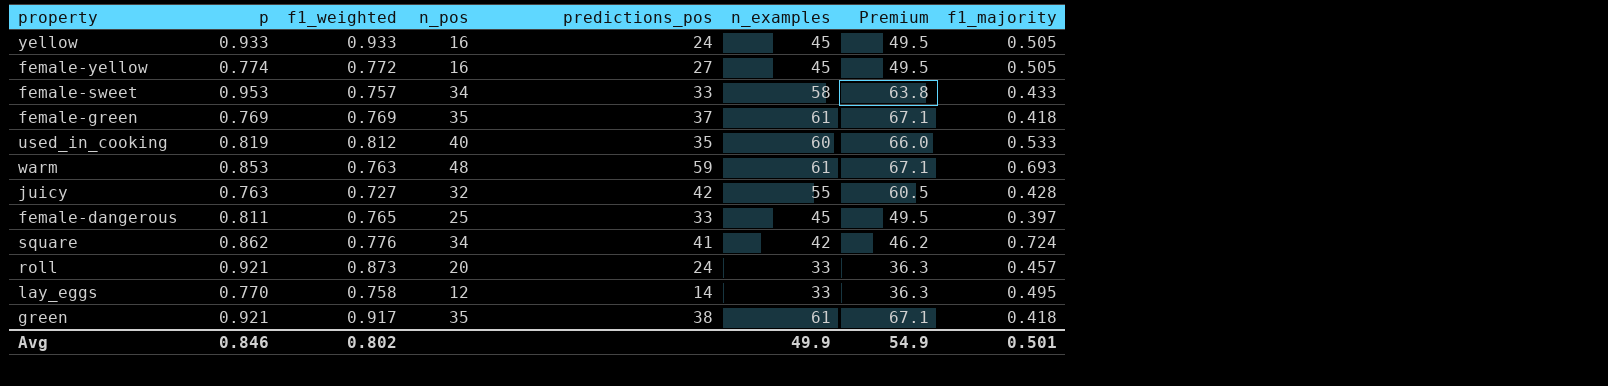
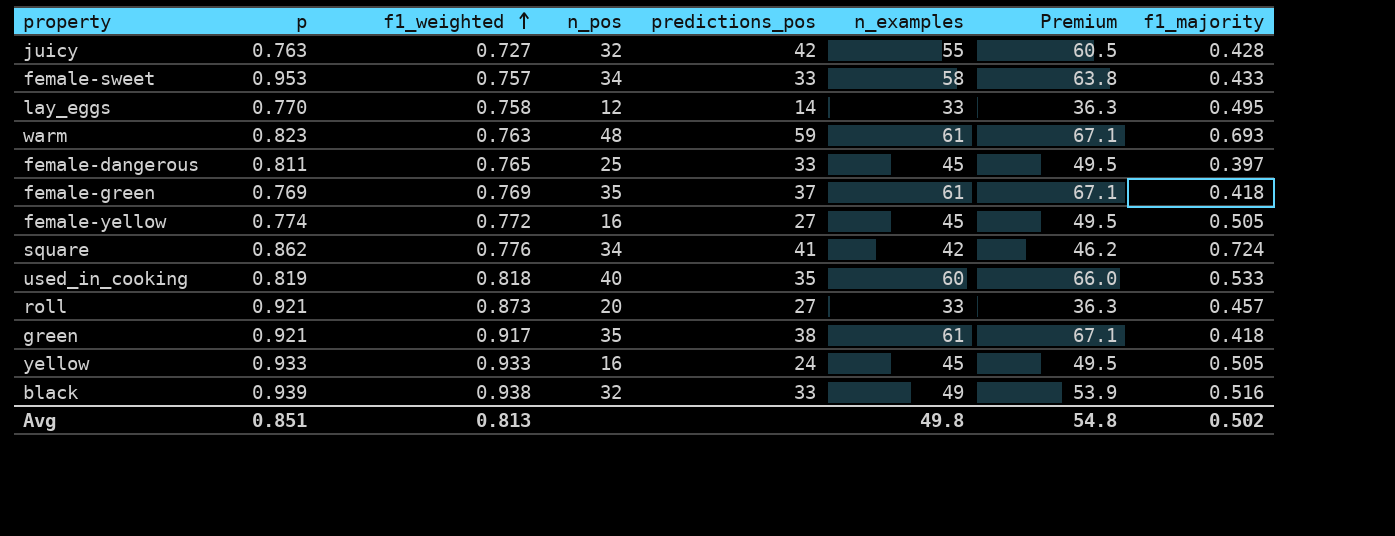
row order: none -> f1_weighted ascending
warm | p: 0.853 -> 0.823
used_in_cooking | f1_weighted: 0.812 -> 0.818
roll | predictions_pos: 24 -> 27
row black: none -> 0.939 | 0.938 | 32 | 33 | 49 | 53.9 | 0.516
Avg | p: 0.846 -> 0.851
Avg | f1_weighted: 0.802 -> 0.813
Avg | n_examples: 49.9 -> 49.8
Avg | Premium: 54.9 -> 54.8
Avg | f1_majority: 0.501 -> 0.502

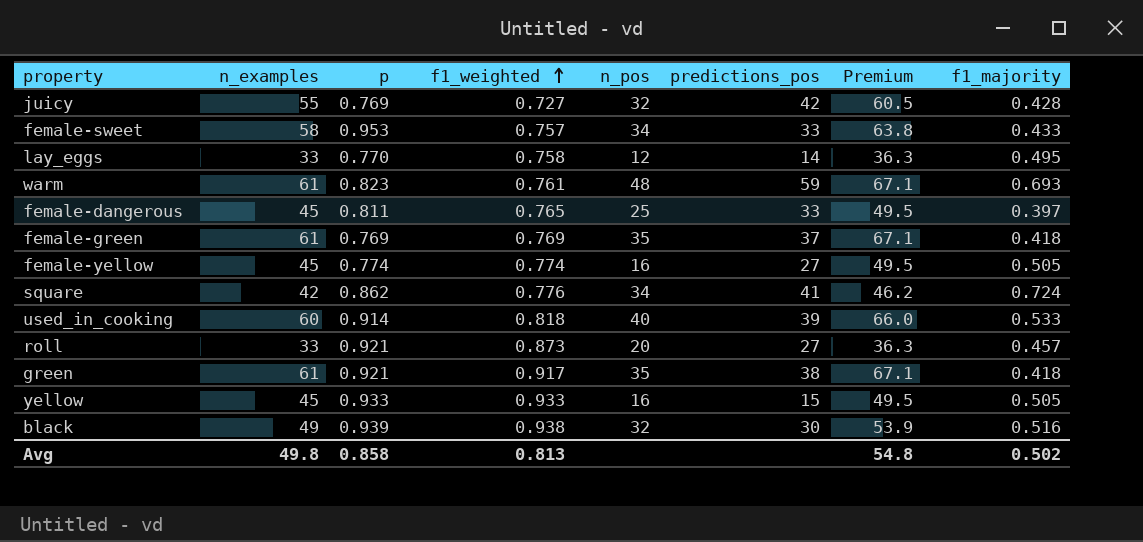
column n_examples | position: 6 -> 2
juicy | p: 0.763 -> 0.769
warm | f1_weighted: 0.763 -> 0.761
female-yellow | f1_weighted: 0.772 -> 0.774
used_in_cooking | p: 0.819 -> 0.914
used_in_cooking | predictions_pos: 35 -> 39
yellow | predictions_pos: 24 -> 15
black | predictions_pos: 33 -> 30
Avg | p: 0.851 -> 0.858

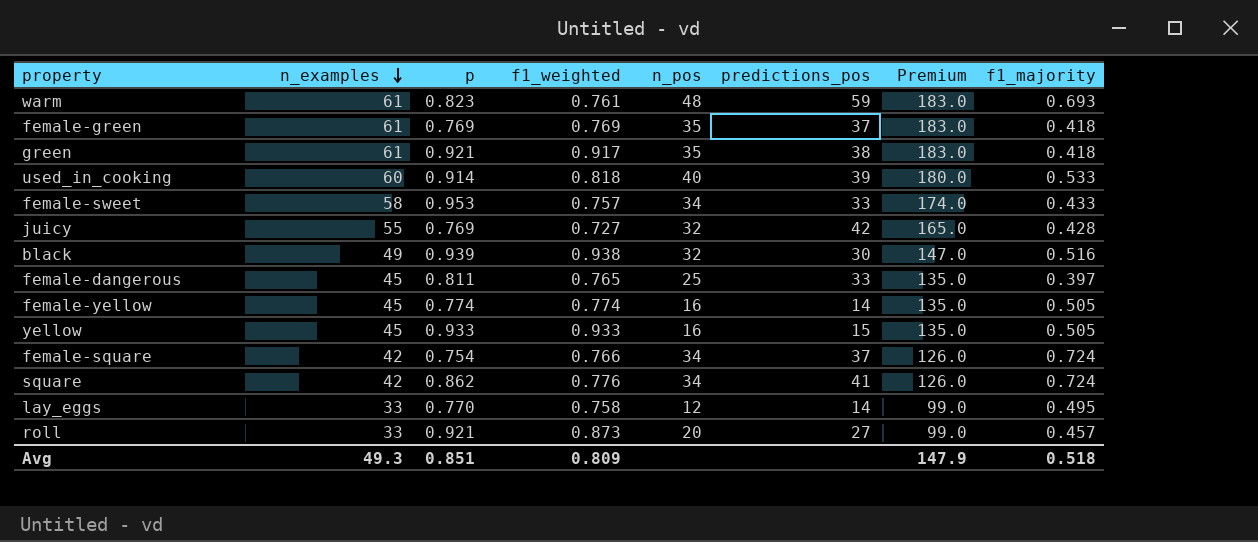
row order: f1_weighted ascending -> n_examples descending
column Premium | formula: [n_examples] * 1.1 -> [n_examples] * 3
female-yellow | predictions_pos: 27 -> 14
row female-square: none -> 42 | 0.754 | 0.766 | 34 | 37 | 126.0 | 0.724
Avg | n_examples: 49.8 -> 49.3
Avg | p: 0.858 -> 0.851
Avg | f1_weighted: 0.813 -> 0.809
Avg | Premium: 54.8 -> 147.9
Avg | f1_majority: 0.502 -> 0.518

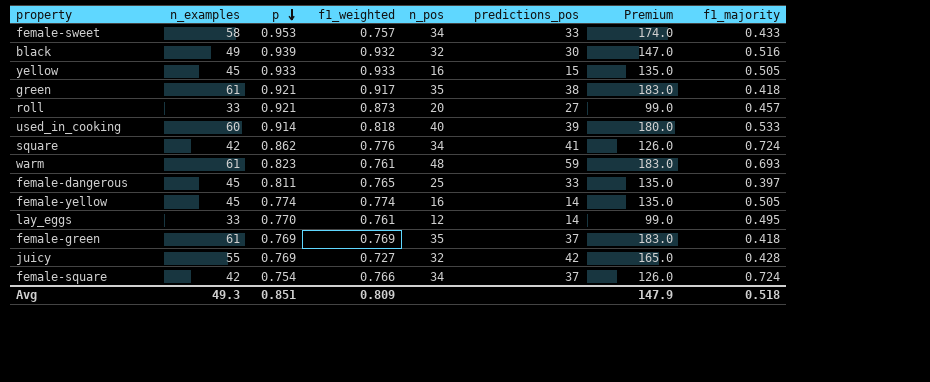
row order: n_examples descending -> p descending
black | f1_weighted: 0.938 -> 0.932
lay_eggs | f1_weighted: 0.758 -> 0.761

